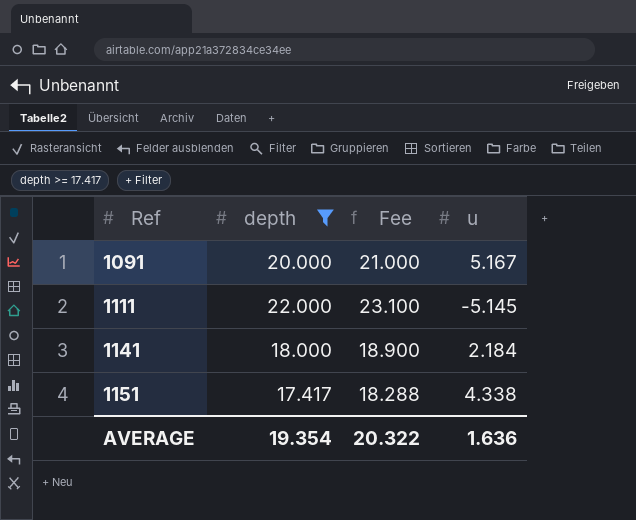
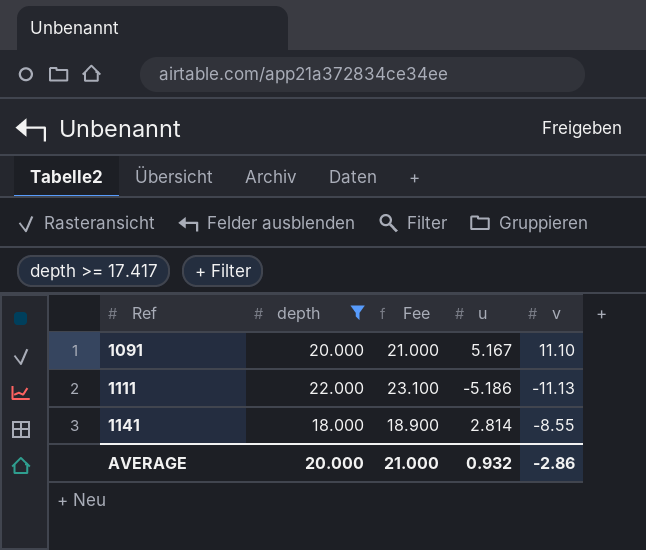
column v | position: none -> 5
row 1151: 17.417 | 18.288 | 4.338 -> none
1111 | u: -5.145 -> -5.186
1141 | u: 2.184 -> 2.814
AVERAGE | depth: 19.354 -> 20.000
AVERAGE | Fee: 20.322 -> 21.000
AVERAGE | u: 1.636 -> 0.932

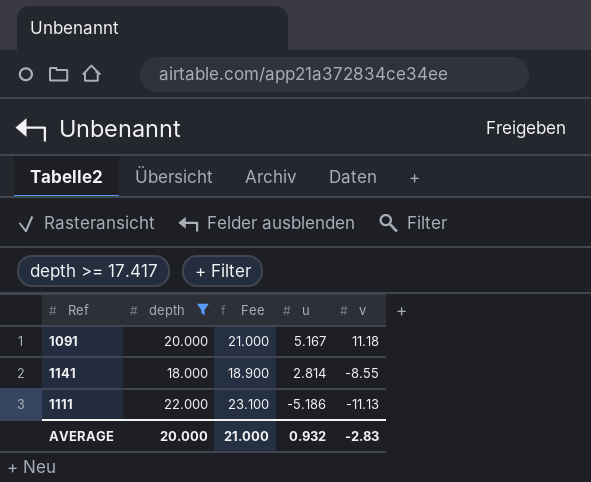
row order: Ref ascending -> u descending
1091 | v: 11.10 -> 11.18
AVERAGE | v: -2.86 -> -2.83

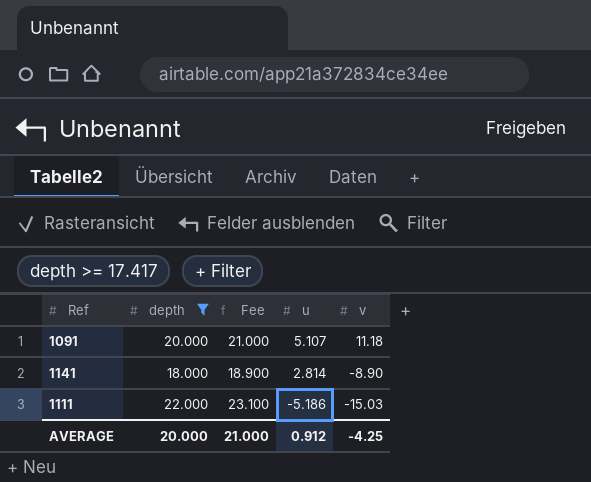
1091 | u: 5.167 -> 5.107
1141 | v: -8.55 -> -8.90
1111 | v: -11.13 -> -15.03
AVERAGE | u: 0.932 -> 0.912
AVERAGE | v: -2.83 -> -4.25

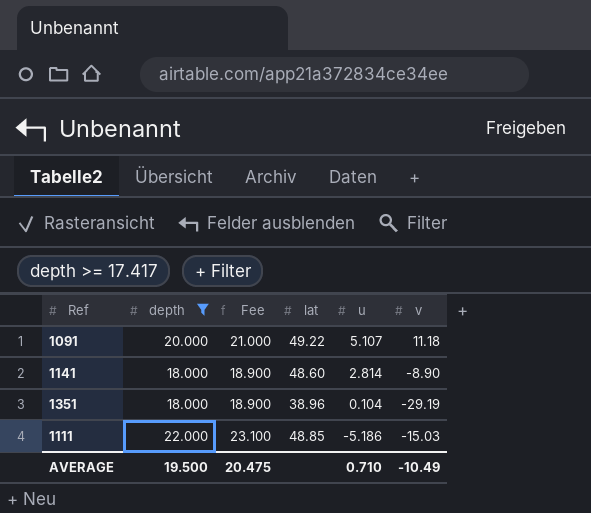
column lat | position: none -> 4
row 1351: none -> 18.000 | 18.900 | 38.96 | 0.104 | -29.19
AVERAGE | depth: 20.000 -> 19.500
AVERAGE | Fee: 21.000 -> 20.475
AVERAGE | u: 0.912 -> 0.710
AVERAGE | v: -4.25 -> -10.49

